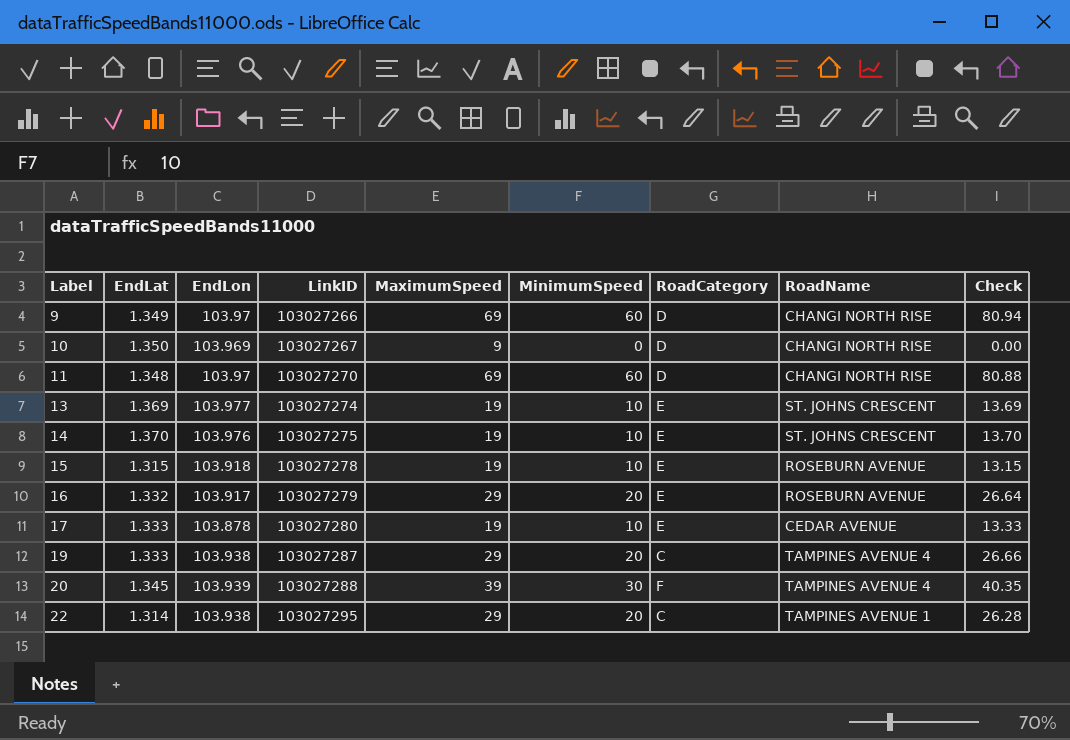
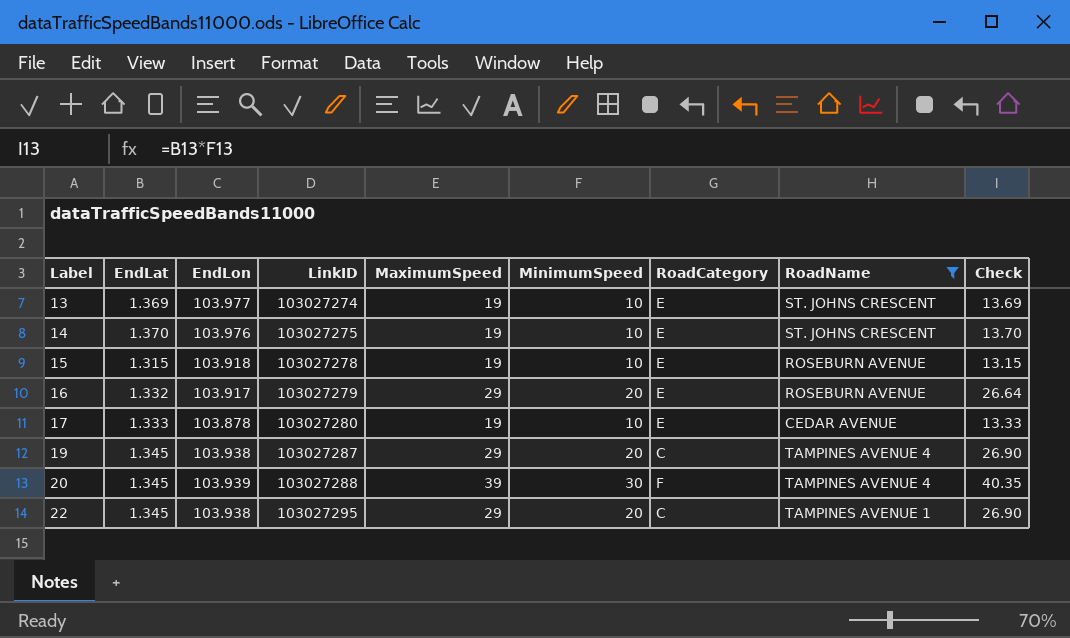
filter: none -> RoadName != CHANGI NORTH RISE
19 | EndLat: 1.333 -> 1.345
19 | Check: 26.66 -> 26.90
22 | EndLat: 1.314 -> 1.345
22 | Check: 26.28 -> 26.90

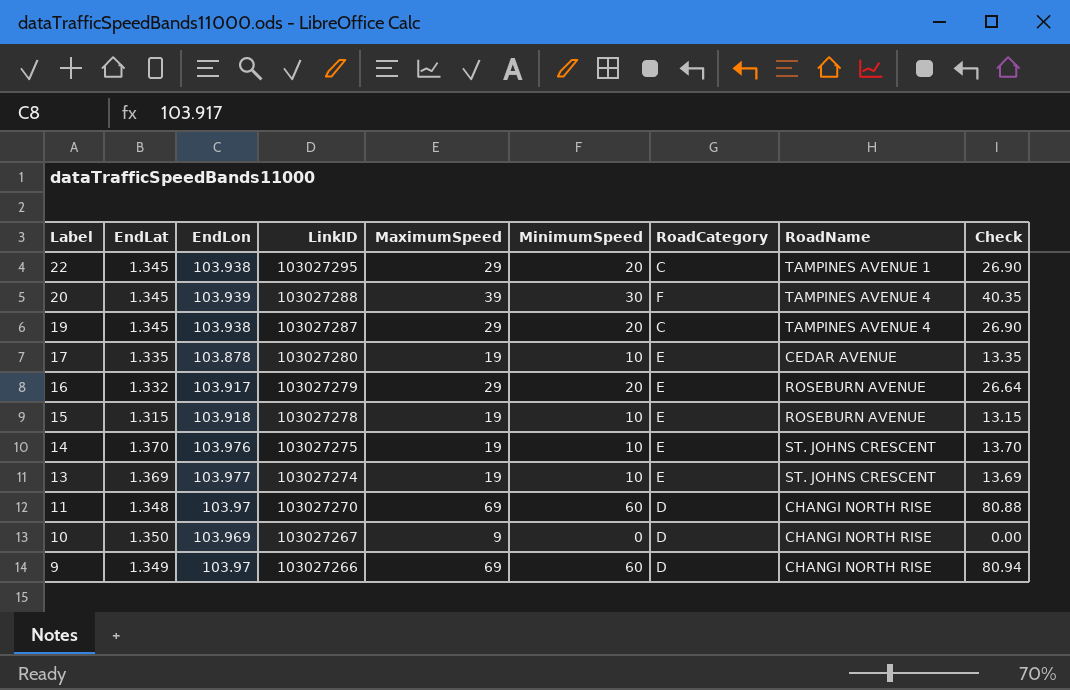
filter: RoadName != CHANGI NORTH RISE -> none
row order: Label ascending -> Label descending
17 | EndLat: 1.333 -> 1.335
17 | Check: 13.33 -> 13.35

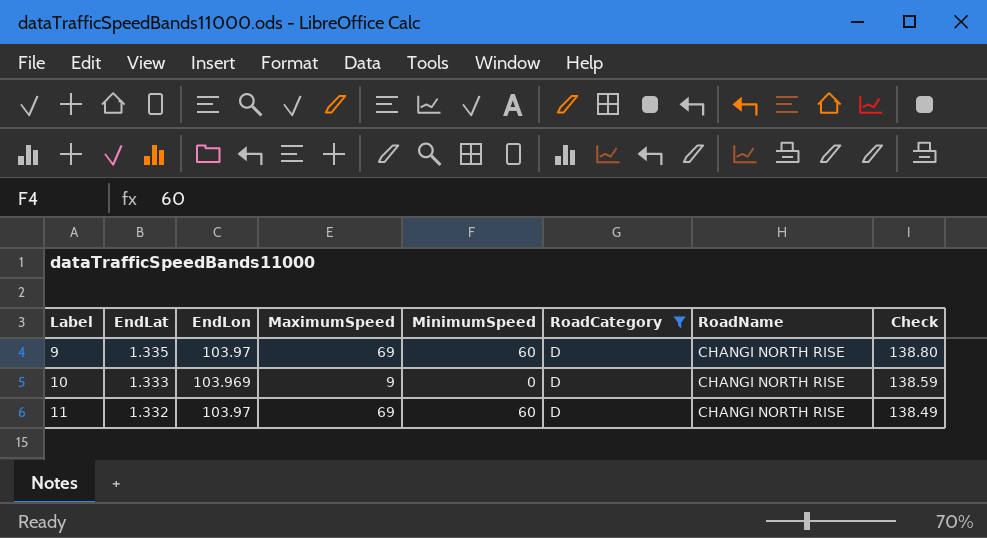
filter: none -> RoadCategory = D
row order: Label descending -> Label ascending
column LinkID | position: 4 -> none
column Check | formula: [EndLat] * [MinimumSpeed] -> [EndLat] * [EndLon]
9 | EndLat: 1.349 -> 1.335
10 | EndLat: 1.350 -> 1.333
11 | EndLat: 1.348 -> 1.332

